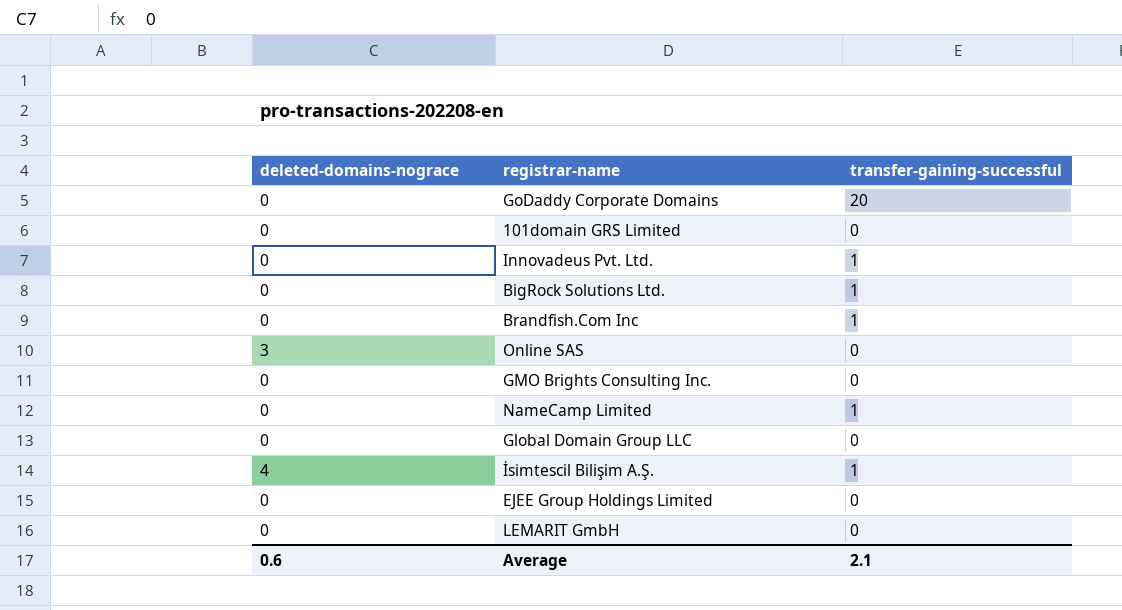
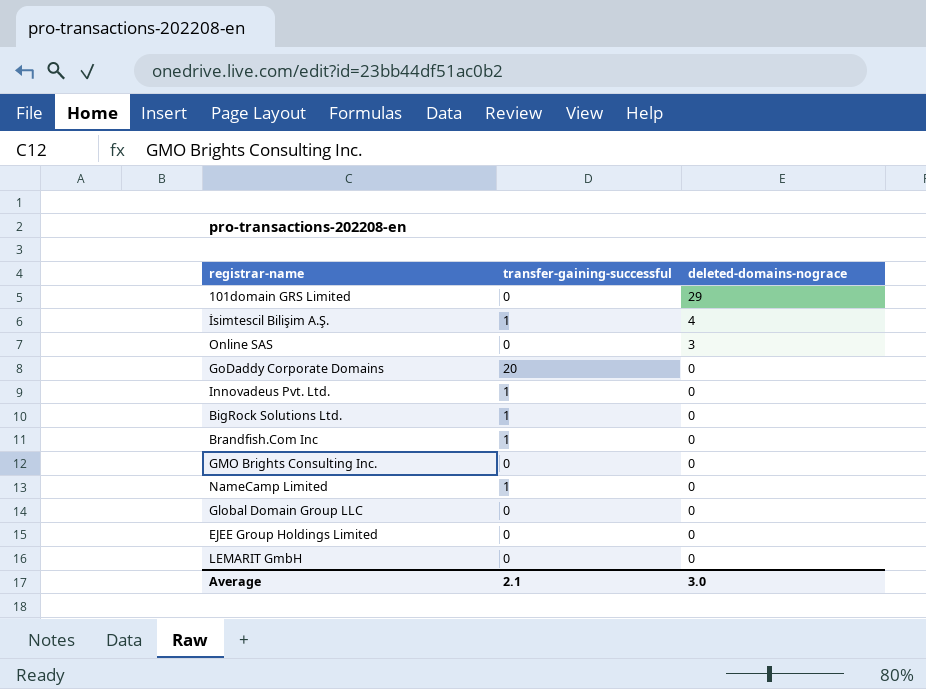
row order: none -> deleted-domains-nograce descending
column deleted-domains-nograce | position: 1 -> 3
101domain GRS Limited | deleted-domains-nograce: 0 -> 29
Average | deleted-domains-nograce: 0.6 -> 3.0

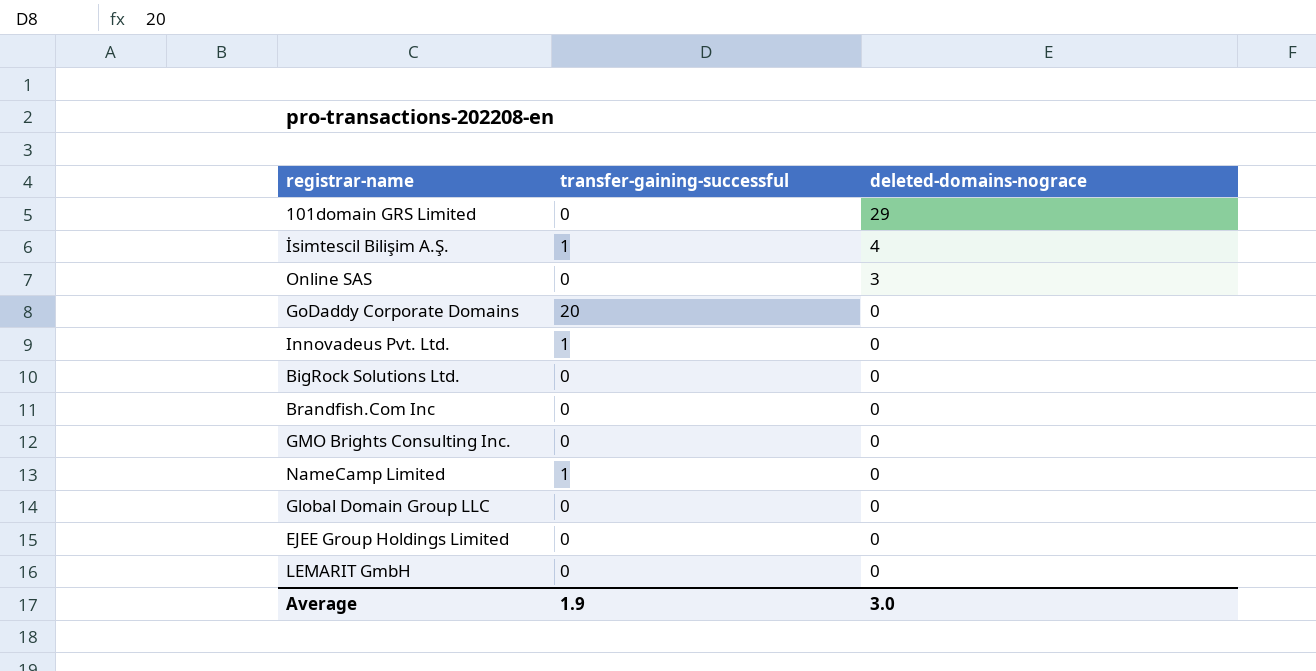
BigRock Solutions Ltd. | transfer-gaining-successful: 1 -> 0
Brandfish.Com Inc | transfer-gaining-successful: 1 -> 0
Average | transfer-gaining-successful: 2.1 -> 1.9

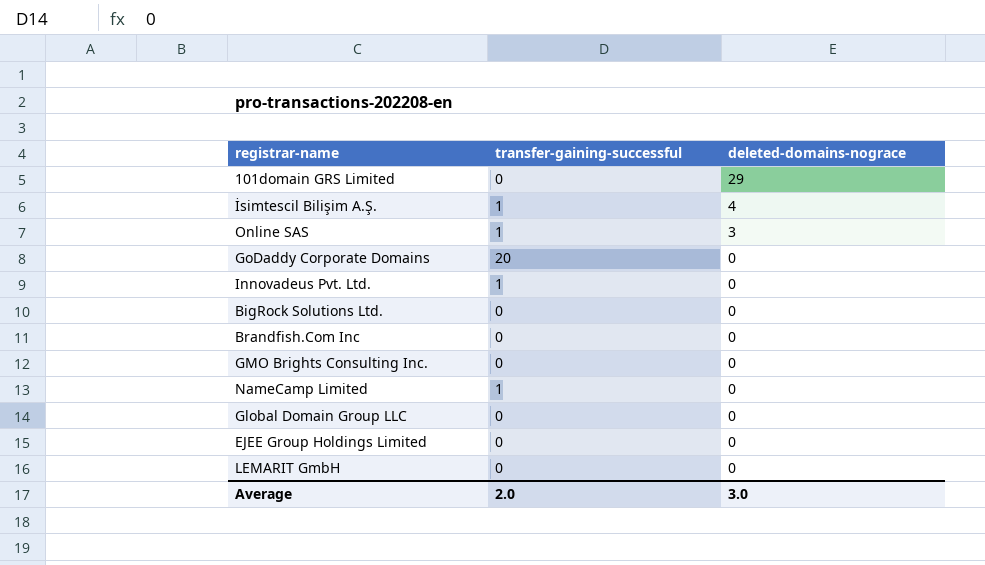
Online SAS | transfer-gaining-successful: 0 -> 1
Average | transfer-gaining-successful: 1.9 -> 2.0

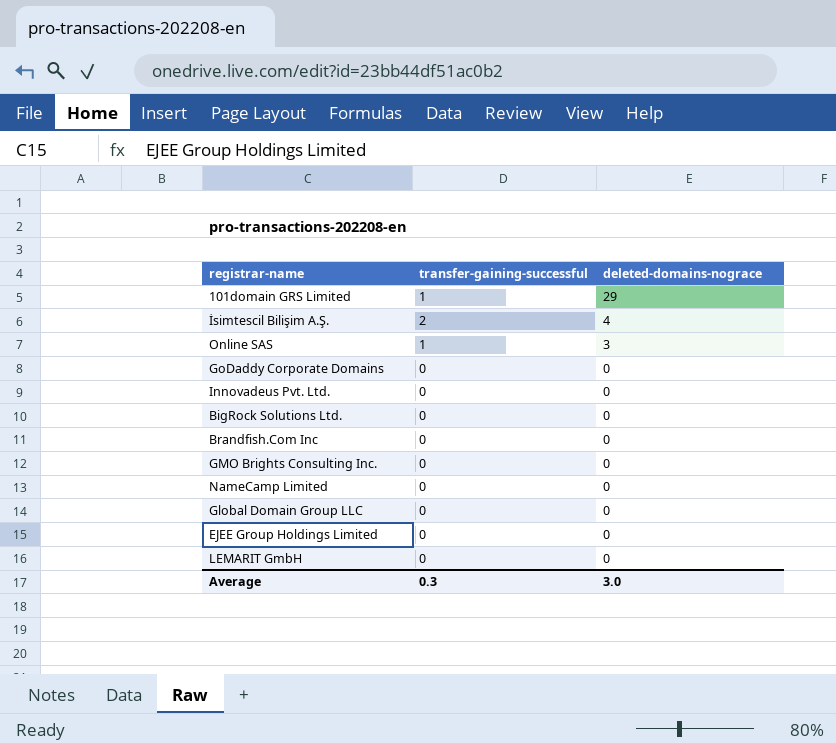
101domain GRS Limited | transfer-gaining-successful: 0 -> 1
İsimtescil Bilişim A.Ş. | transfer-gaining-successful: 1 -> 2
GoDaddy Corporate Domains | transfer-gaining-successful: 20 -> 0
Innovadeus Pvt. Ltd. | transfer-gaining-successful: 1 -> 0
NameCamp Limited | transfer-gaining-successful: 1 -> 0
Average | transfer-gaining-successful: 2.0 -> 0.3

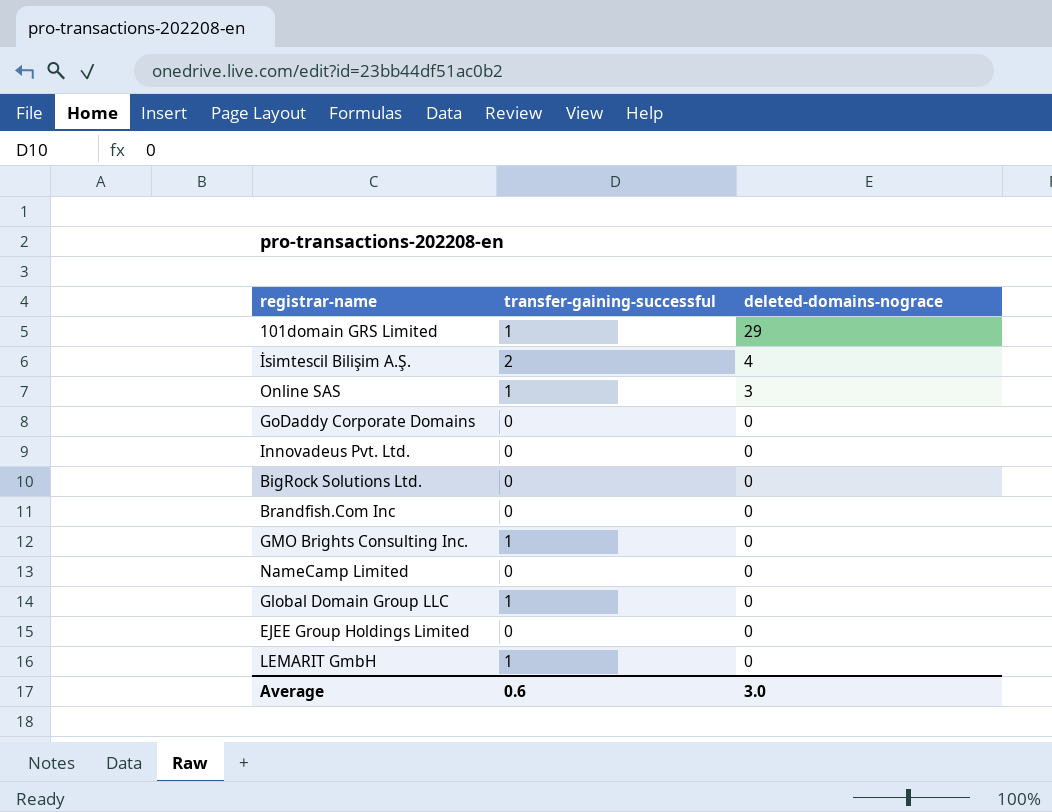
GMO Brights Consulting Inc. | transfer-gaining-successful: 0 -> 1
Global Domain Group LLC | transfer-gaining-successful: 0 -> 1
LEMARIT GmbH | transfer-gaining-successful: 0 -> 1
Average | transfer-gaining-successful: 0.3 -> 0.6

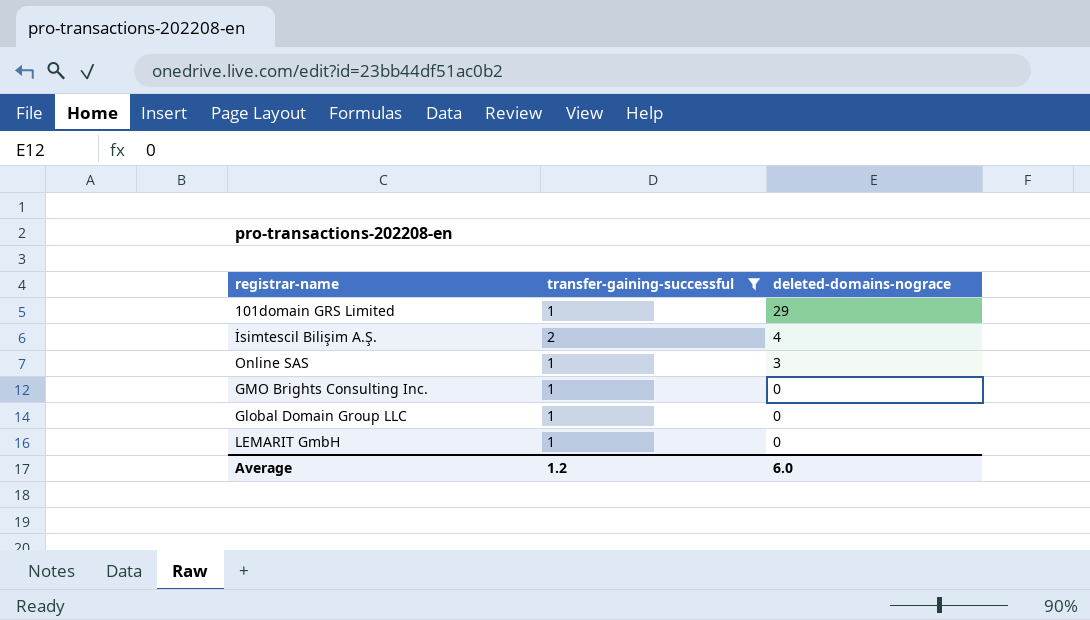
filter: none -> transfer-gaining-successful != 0
Average | transfer-gaining-successful: 0.6 -> 1.2
Average | deleted-domains-nograce: 3.0 -> 6.0

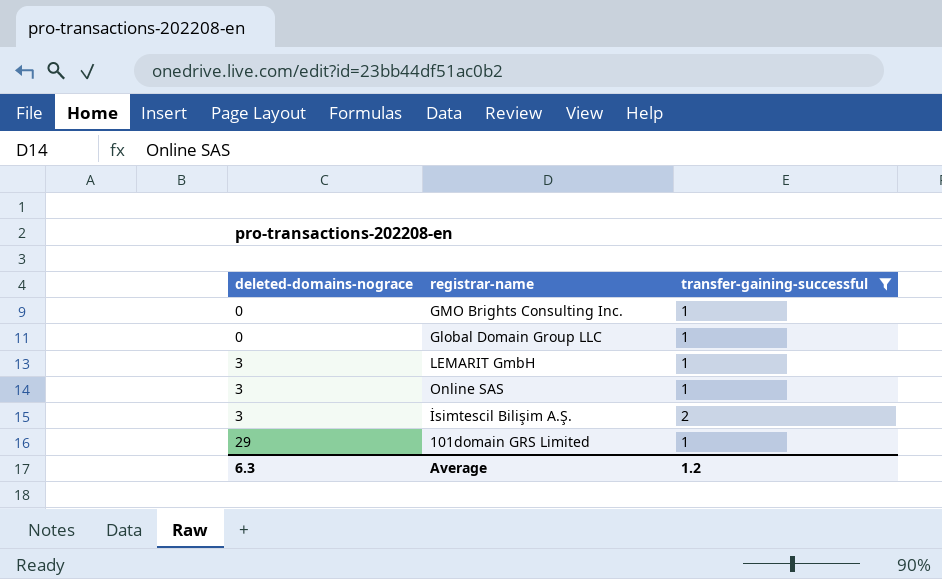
row order: deleted-domains-nograce descending -> deleted-domains-nograce ascending
column deleted-domains-nograce | position: 3 -> 1
LEMARIT GmbH | deleted-domains-nograce: 0 -> 3
İsimtescil Bilişim A.Ş. | deleted-domains-nograce: 4 -> 3
Average | deleted-domains-nograce: 6.0 -> 6.3

